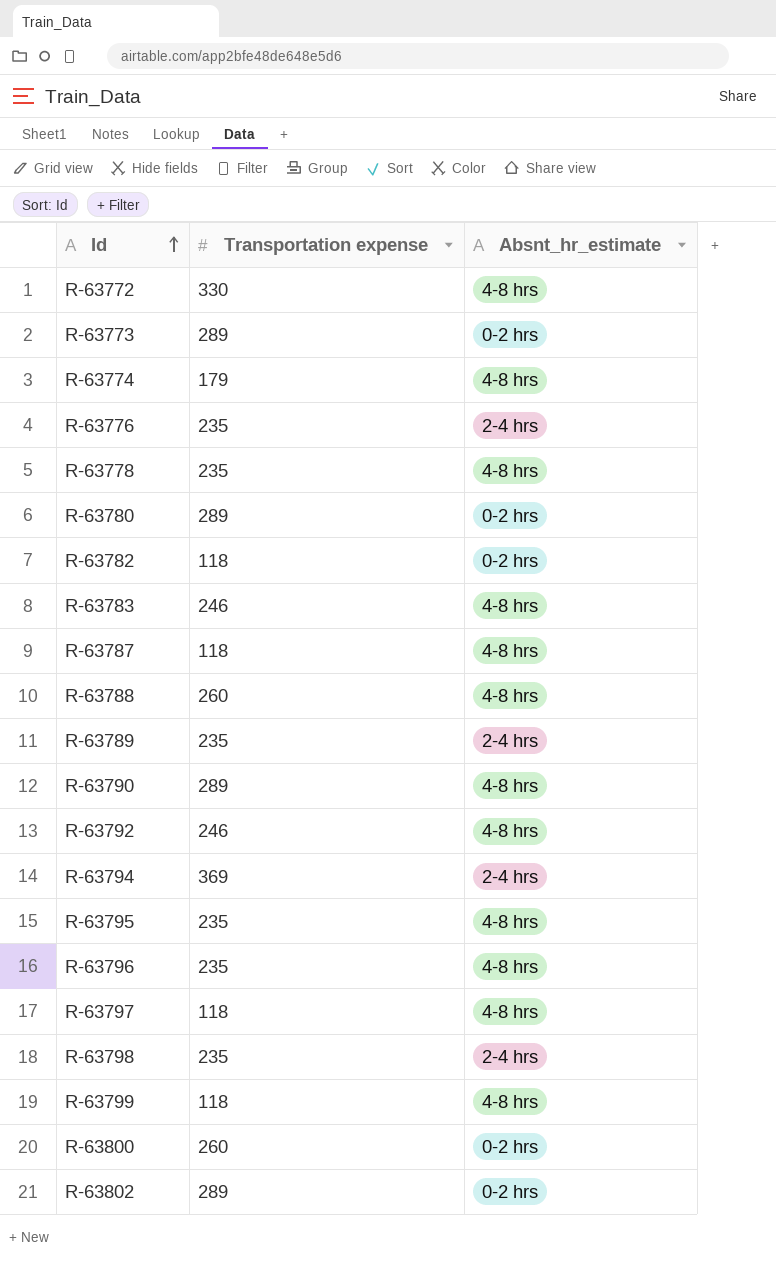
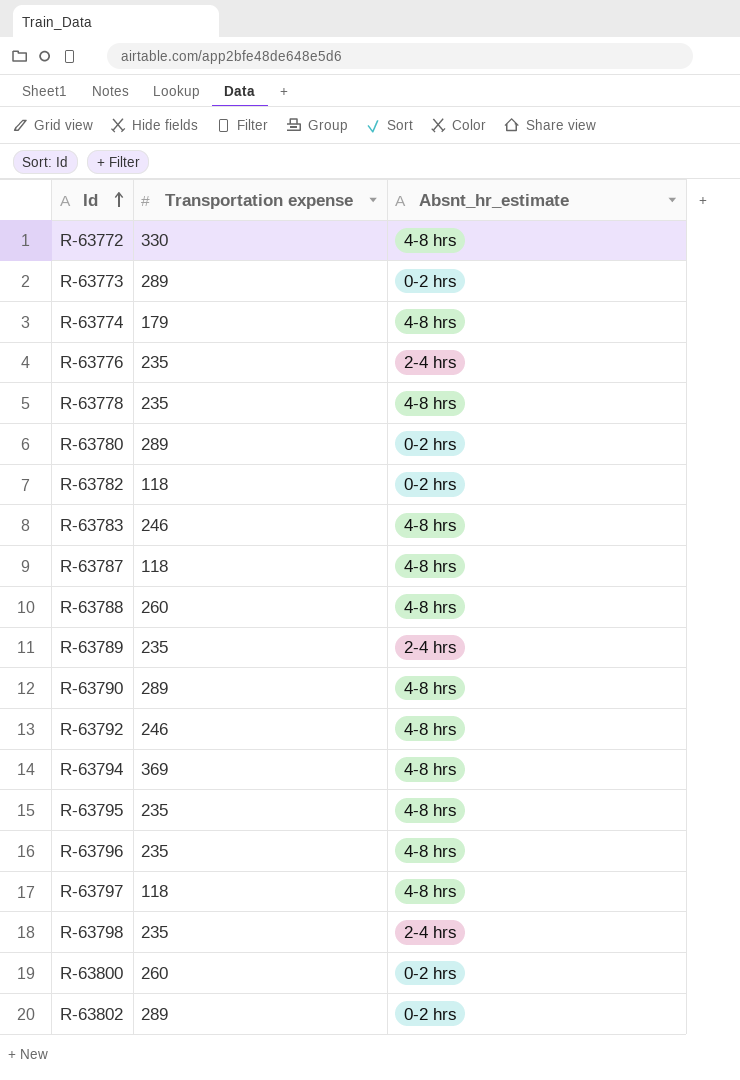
row R-63799: 118 | 4-8 hrs -> none
R-63794 | Absnt_hr_estimate: 2-4 hrs -> 4-8 hrs

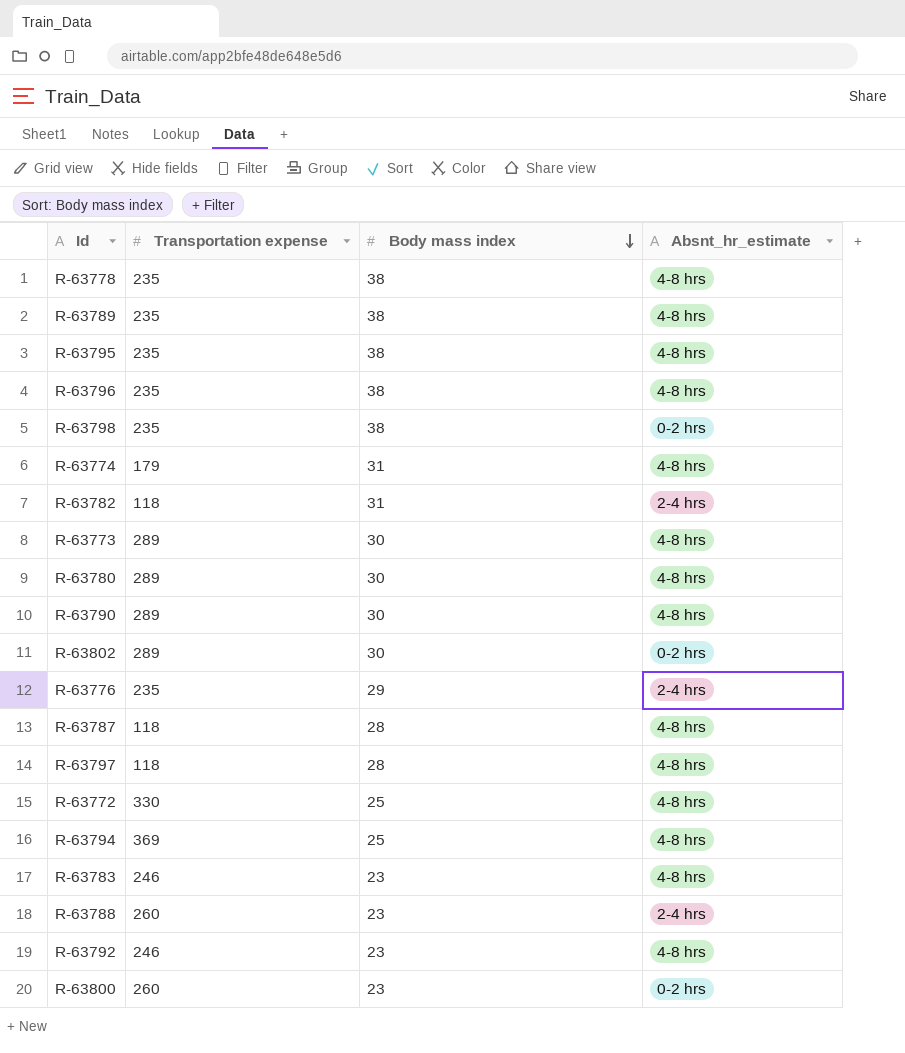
row order: Id ascending -> Body mass index descending
column Body mass index | position: none -> 3
R-63789 | Absnt_hr_estimate: 2-4 hrs -> 4-8 hrs
R-63798 | Absnt_hr_estimate: 2-4 hrs -> 0-2 hrs
R-63782 | Absnt_hr_estimate: 0-2 hrs -> 2-4 hrs
R-63773 | Absnt_hr_estimate: 0-2 hrs -> 4-8 hrs
R-63780 | Absnt_hr_estimate: 0-2 hrs -> 4-8 hrs
R-63788 | Absnt_hr_estimate: 4-8 hrs -> 2-4 hrs

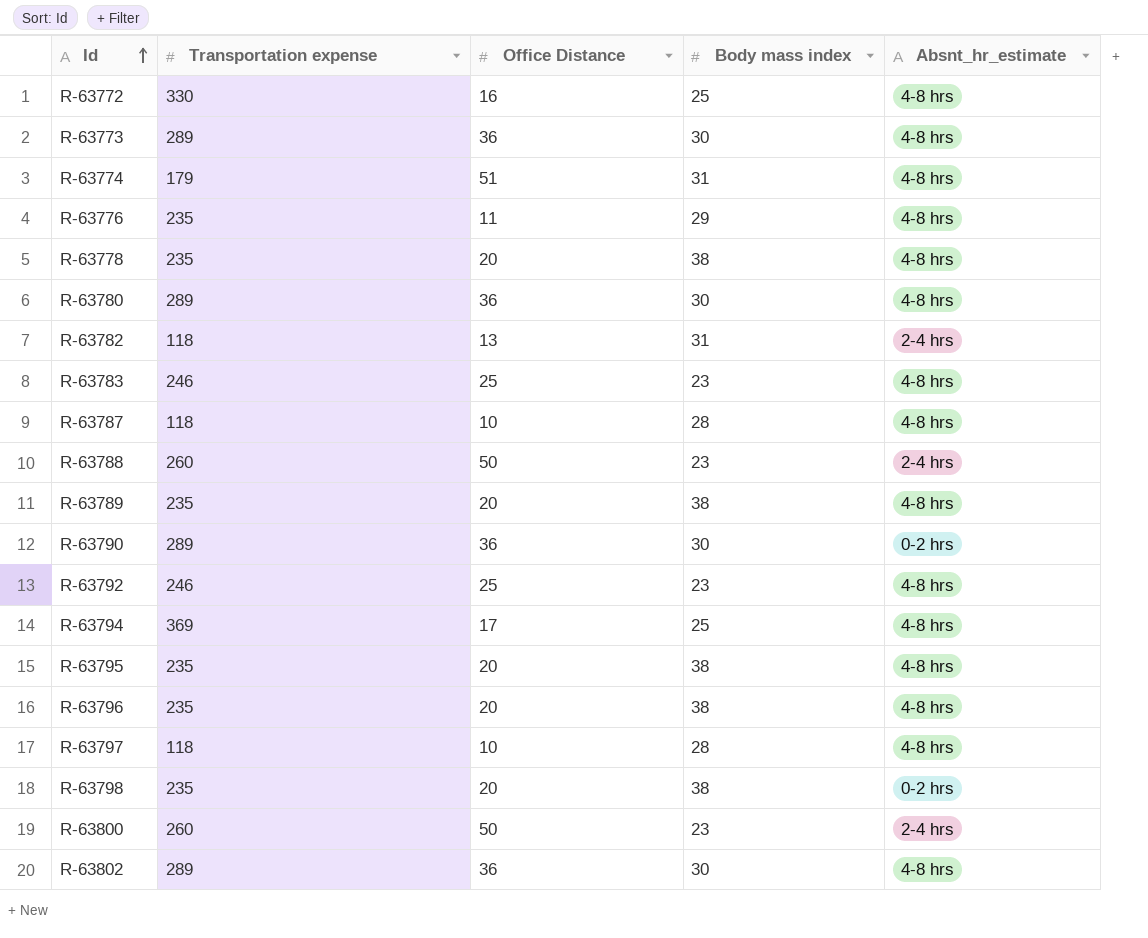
row order: Body mass index descending -> Id ascending
column Office Distance | position: none -> 3
R-63776 | Absnt_hr_estimate: 2-4 hrs -> 4-8 hrs
R-63790 | Absnt_hr_estimate: 4-8 hrs -> 0-2 hrs
R-63800 | Absnt_hr_estimate: 0-2 hrs -> 2-4 hrs
R-63802 | Absnt_hr_estimate: 0-2 hrs -> 4-8 hrs

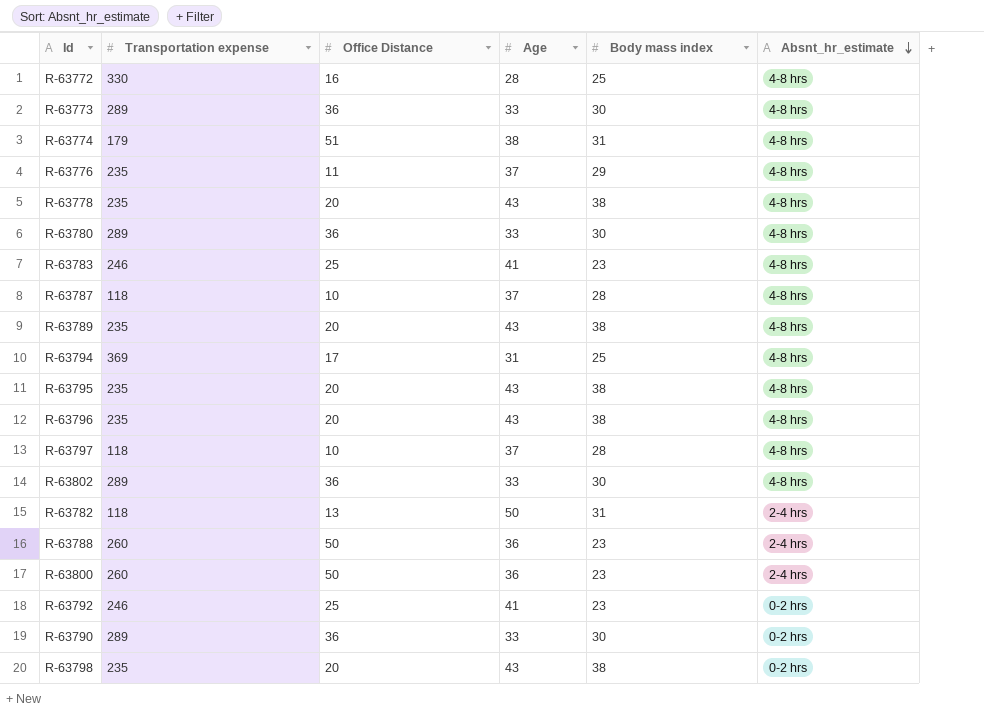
row order: Id ascending -> Absnt_hr_estimate descending
column Age | position: none -> 4
R-63792 | Absnt_hr_estimate: 4-8 hrs -> 0-2 hrs

